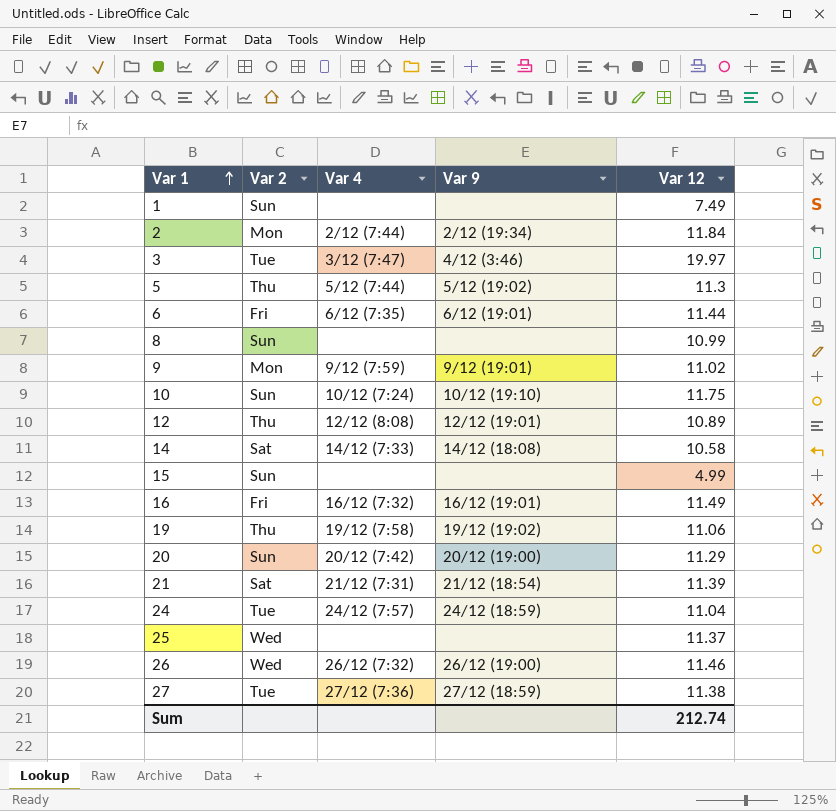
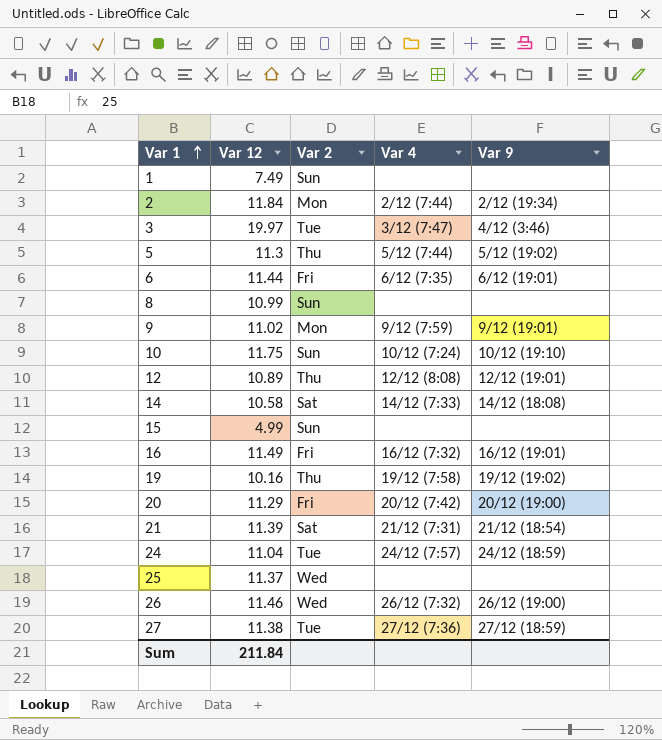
column Var 12 | position: 5 -> 2
19 | Var 12: 11.06 -> 10.16
20 | Var 2: Sun -> Fri
Sum | Var 12: 212.74 -> 211.84

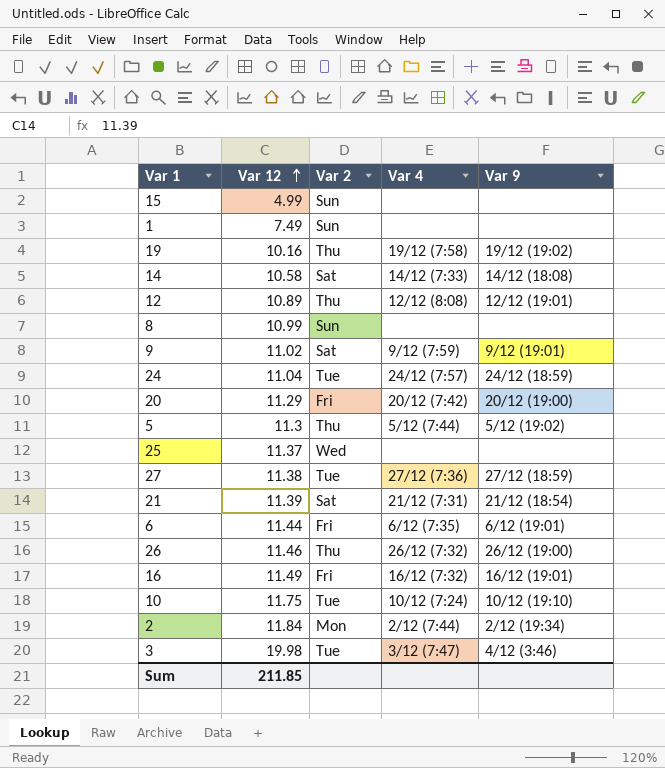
row order: Var 1 ascending -> Var 12 ascending
9 | Var 2: Mon -> Sat
26 | Var 2: Wed -> Thu
10 | Var 2: Sun -> Tue
3 | Var 12: 19.97 -> 19.98
Sum | Var 12: 211.84 -> 211.85

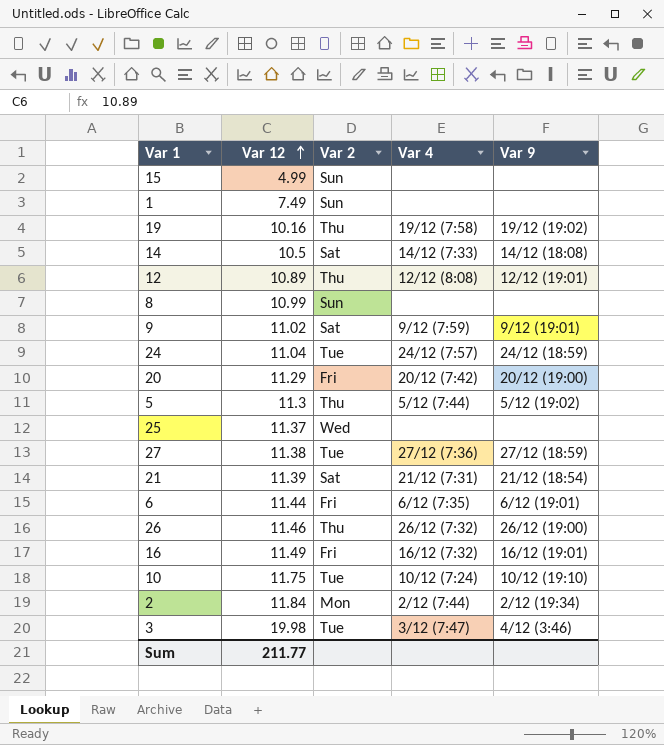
14 | Var 12: 10.58 -> 10.5
Sum | Var 12: 211.85 -> 211.77

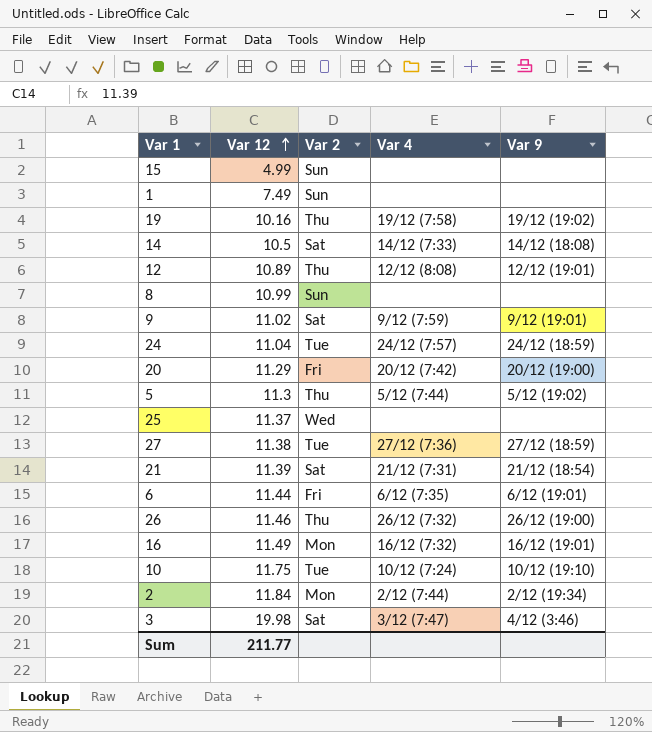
16 | Var 2: Fri -> Mon
3 | Var 2: Tue -> Sat

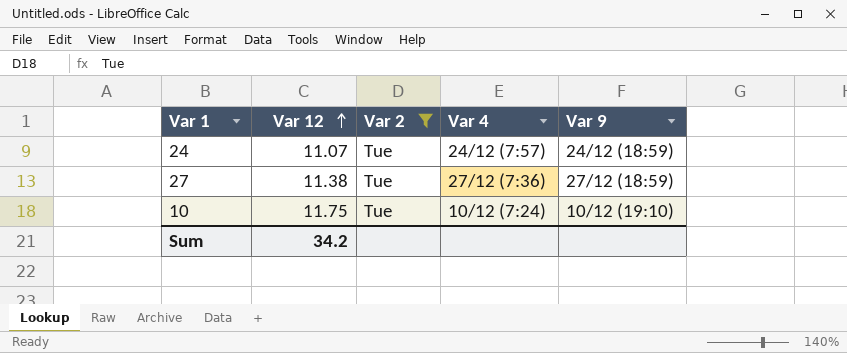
filter: none -> Var 2 = Tue
24 | Var 12: 11.04 -> 11.07
Sum | Var 12: 211.77 -> 34.2

